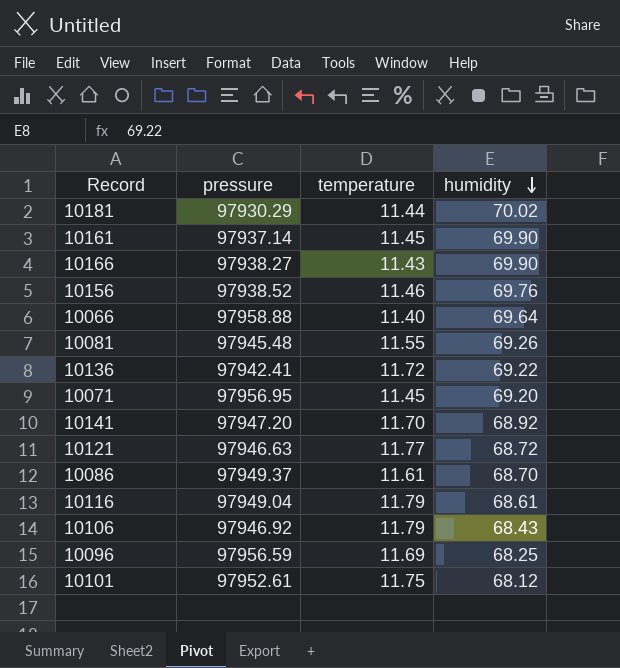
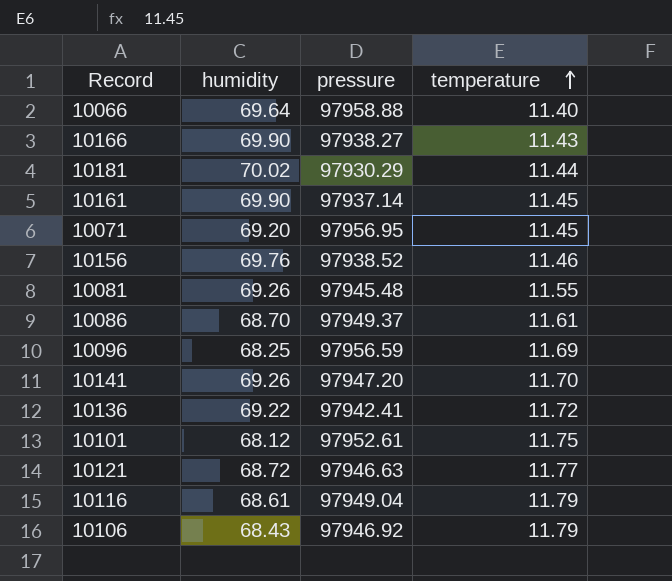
row order: humidity descending -> temperature ascending
column humidity | position: 4 -> 2
10141 | humidity: 68.92 -> 69.26

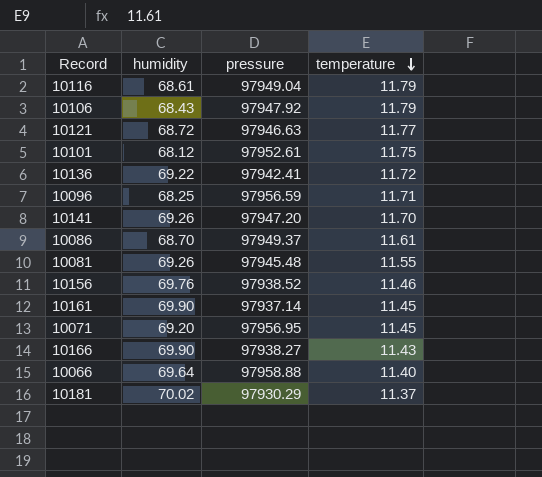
row order: temperature ascending -> temperature descending
10106 | pressure: 97946.92 -> 97947.92
10096 | temperature: 11.69 -> 11.71
10181 | temperature: 11.44 -> 11.37

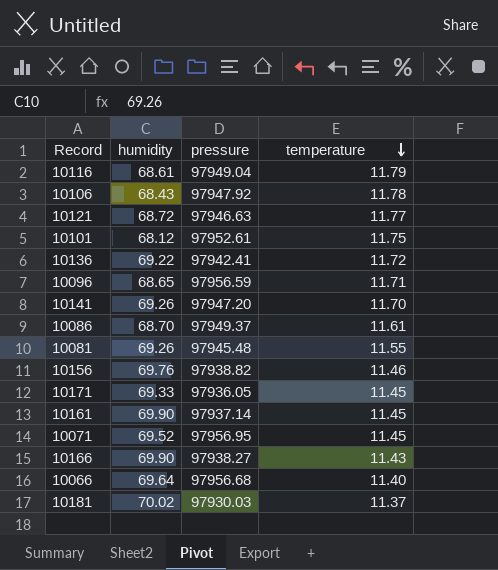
10106 | temperature: 11.79 -> 11.78
10096 | humidity: 68.25 -> 68.65
10156 | pressure: 97938.52 -> 97938.82
row 10171: none -> 69.33 | 97936.05 | 11.45
10071 | humidity: 69.20 -> 69.52
10066 | pressure: 97958.88 -> 97956.68
10181 | pressure: 97930.29 -> 97930.03

